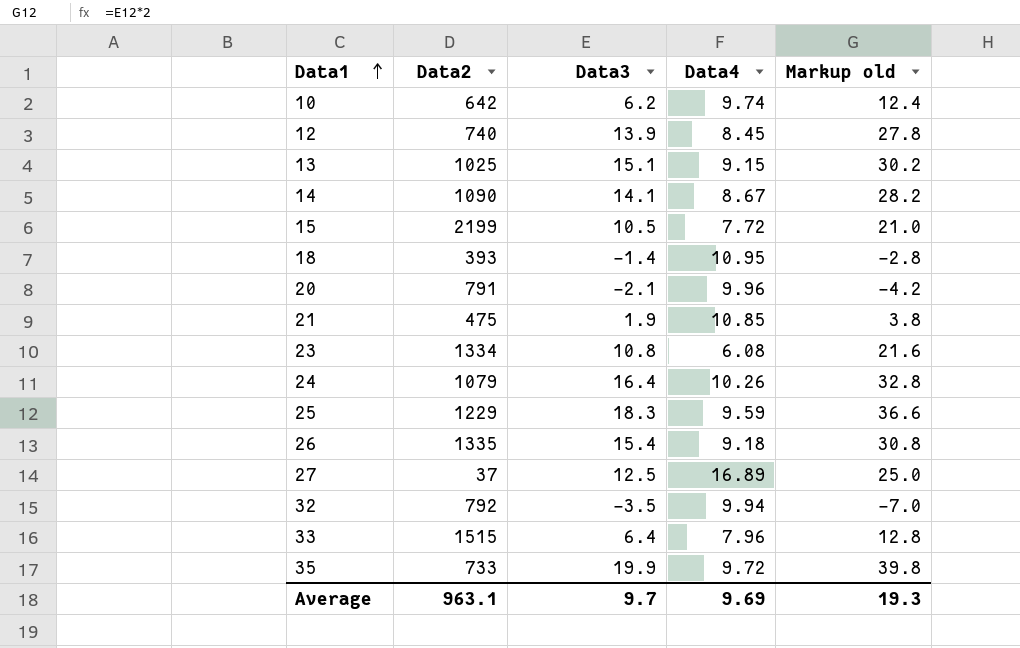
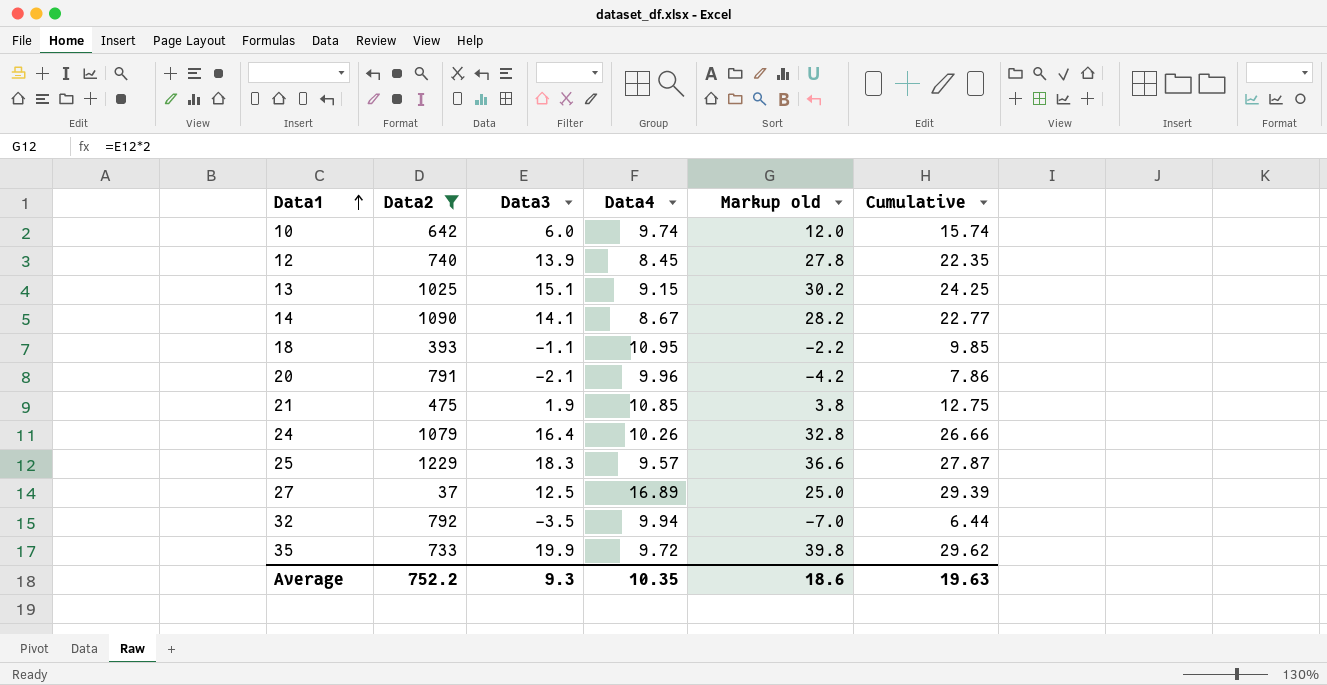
filter: none -> Data2 <= 1229
column Cumulative | formula: none -> [Data3] + [Data4]
10 | Data3: 6.2 -> 6.0
10 | Markup old: 12.4 -> 12.0
18 | Data3: -1.4 -> -1.1
18 | Markup old: -2.8 -> -2.2
25 | Data4: 9.59 -> 9.57
Average | Data2: 963.1 -> 752.2
Average | Data3: 9.7 -> 9.3
Average | Data4: 9.69 -> 10.35
Average | Markup old: 19.3 -> 18.6

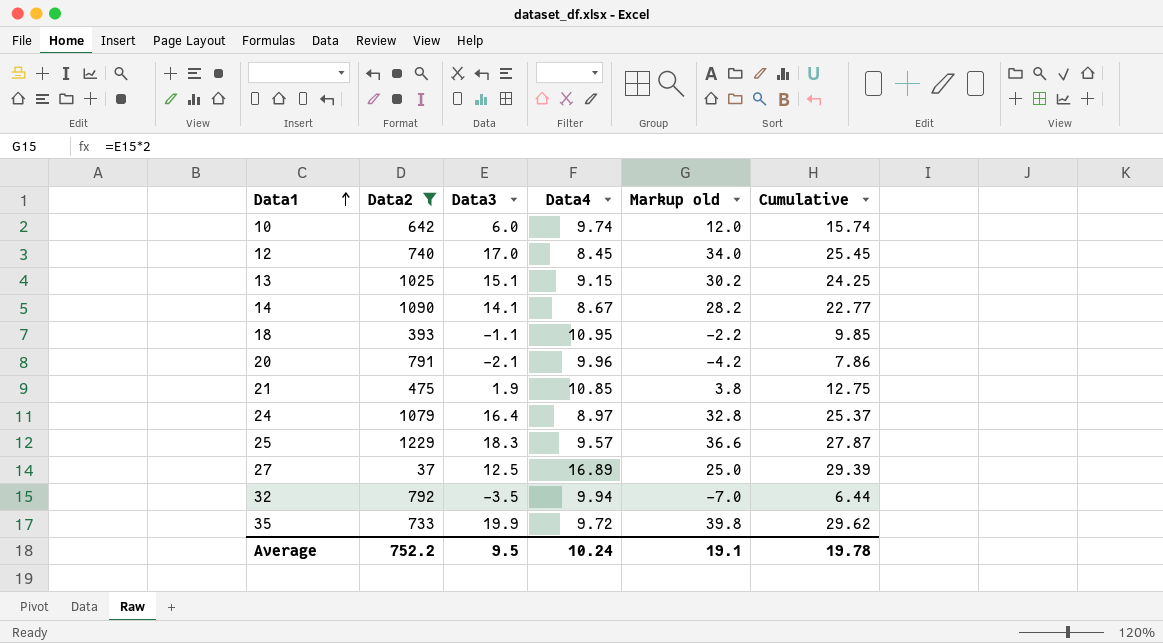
12 | Data3: 13.9 -> 17.0
12 | Markup old: 27.8 -> 34.0
12 | Cumulative: 22.35 -> 25.45
24 | Data4: 10.26 -> 8.97
24 | Cumulative: 26.66 -> 25.37
Average | Data3: 9.3 -> 9.5
Average | Data4: 10.35 -> 10.24
Average | Markup old: 18.6 -> 19.1
Average | Cumulative: 19.63 -> 19.78

